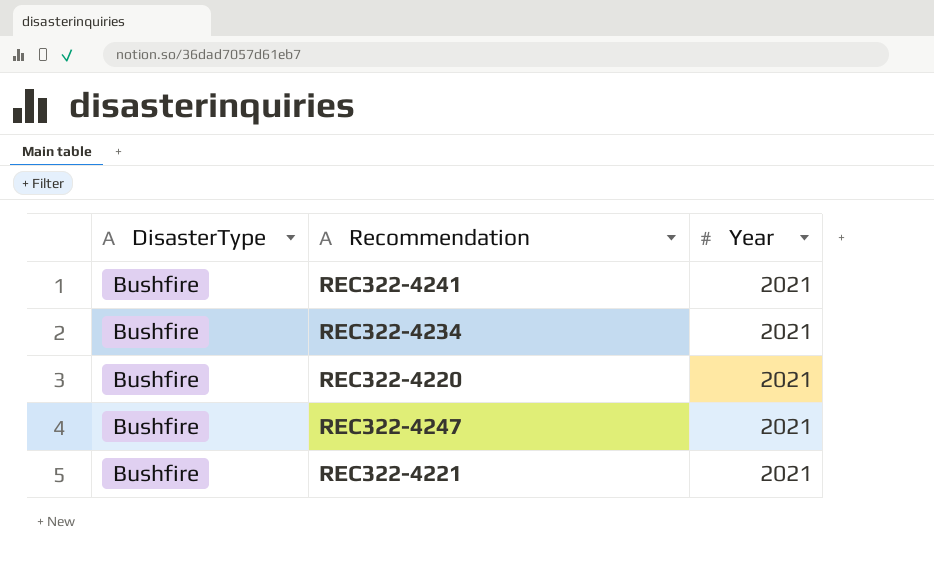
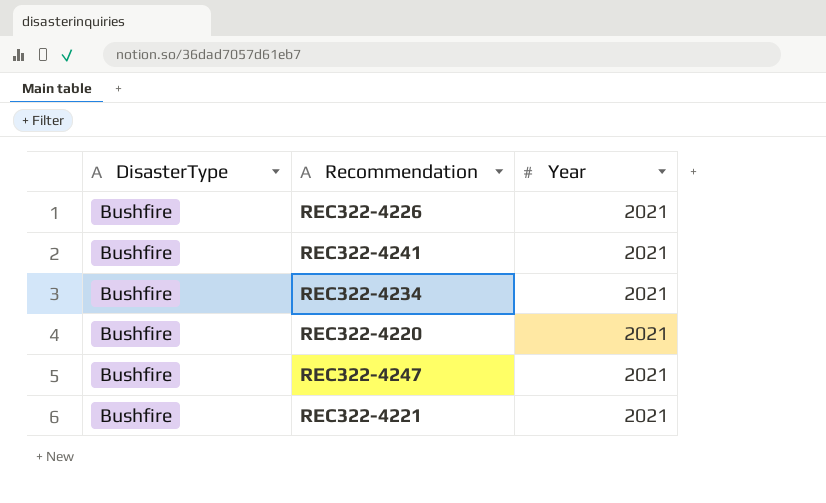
row REC322-4226: none -> Bushfire | 2021

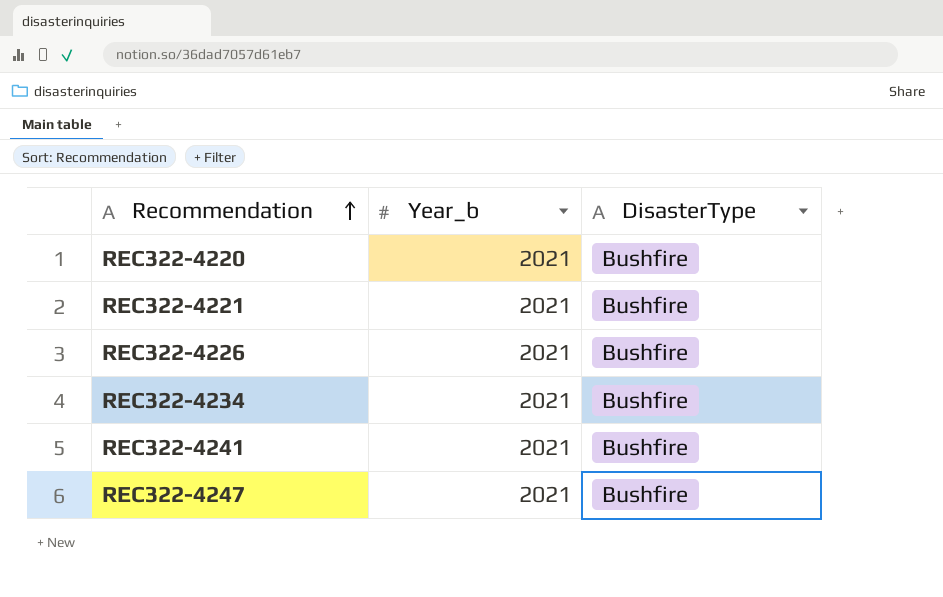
row order: none -> Recommendation ascending
column name: Year -> Year_b
column DisasterType | position: 1 -> 3

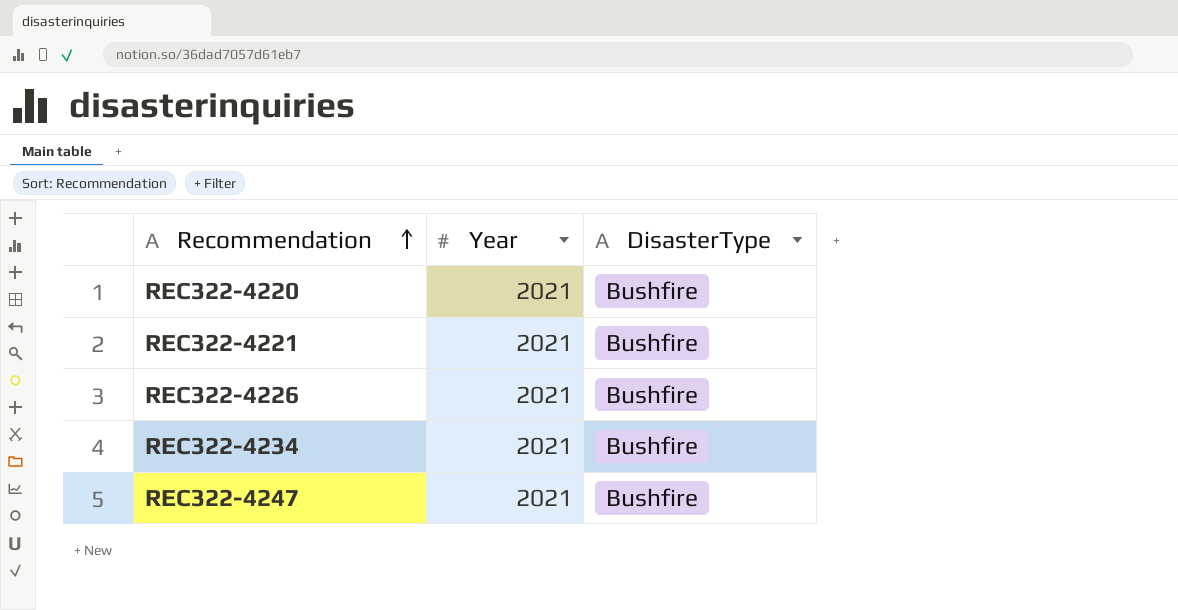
column name: Year_b -> Year
row REC322-4241: 2021 | Bushfire -> none

